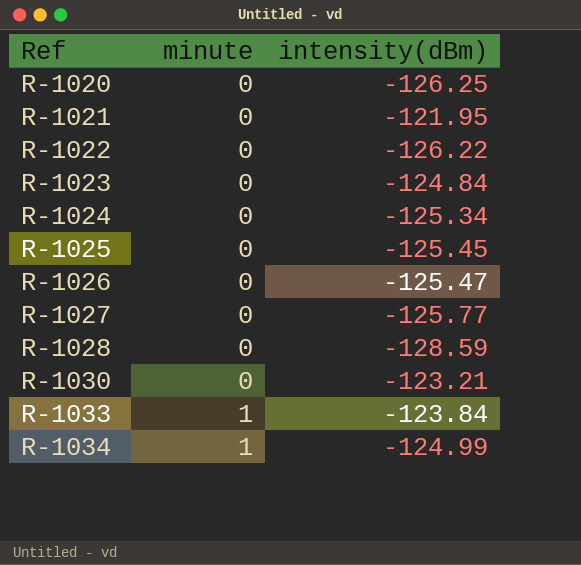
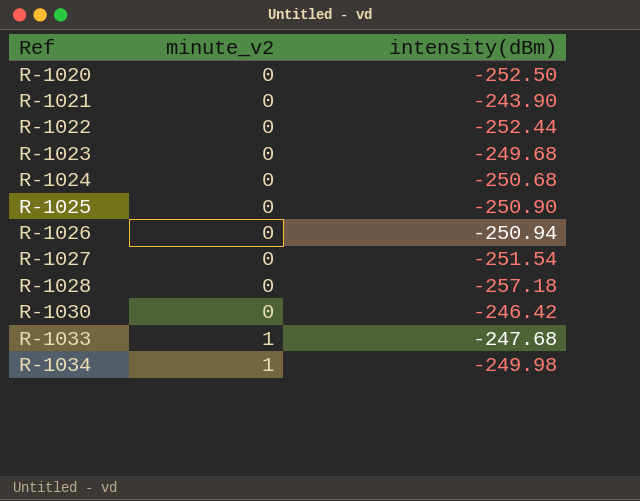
column name: minute -> minute_v2
R-1020 | intensity(dBm): -126.25 -> -252.50
R-1021 | intensity(dBm): -121.95 -> -243.90
R-1022 | intensity(dBm): -126.22 -> -252.44
R-1023 | intensity(dBm): -124.84 -> -249.68
R-1024 | intensity(dBm): -125.34 -> -250.68
R-1025 | intensity(dBm): -125.45 -> -250.90
R-1026 | intensity(dBm): -125.47 -> -250.94
R-1027 | intensity(dBm): -125.77 -> -251.54
R-1028 | intensity(dBm): -128.59 -> -257.18
R-1030 | intensity(dBm): -123.21 -> -246.42
R-1033 | intensity(dBm): -123.84 -> -247.68
R-1034 | intensity(dBm): -124.99 -> -249.98

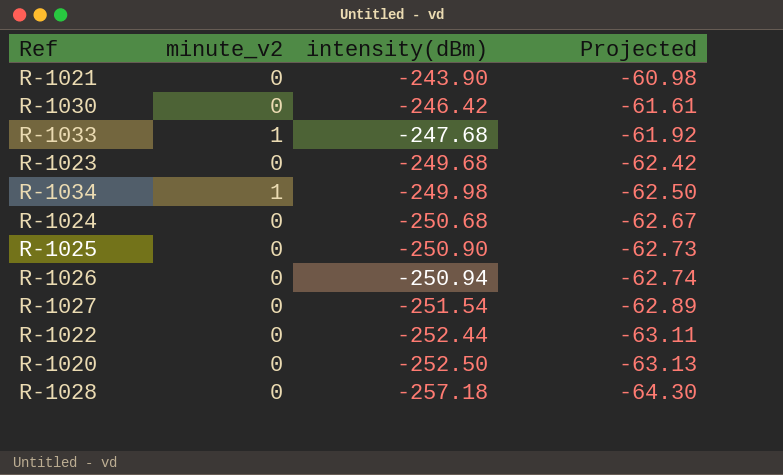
row order: Ref ascending -> intensity(dBm) descending
column Projected | formula: none -> [intensity(dBm)] * 0.25

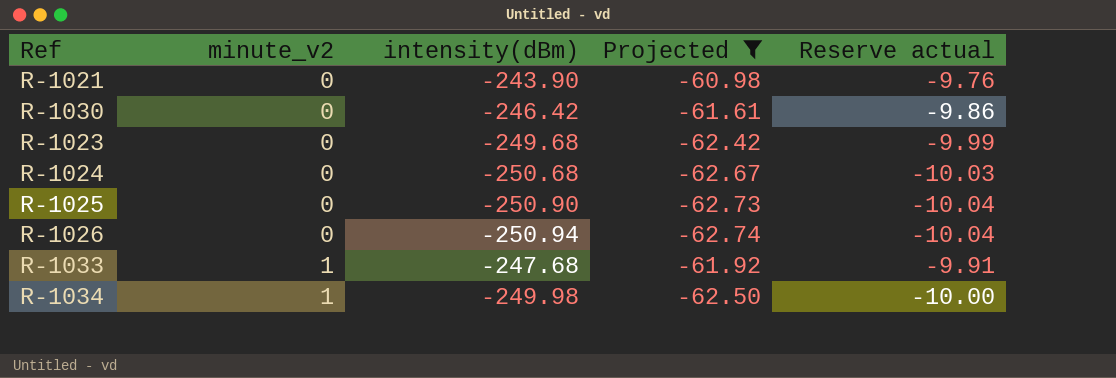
filter: none -> Projected >= -62.74
row order: intensity(dBm) descending -> minute_v2 ascending
column Reserve actual | formula: none -> [intensity(dBm)] * 0.04

